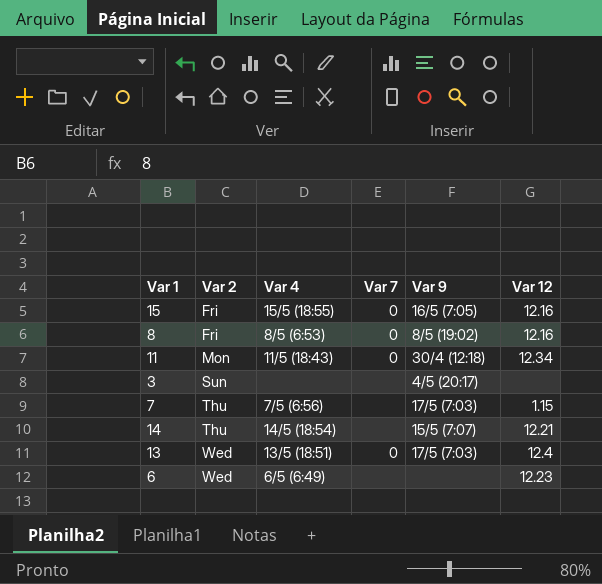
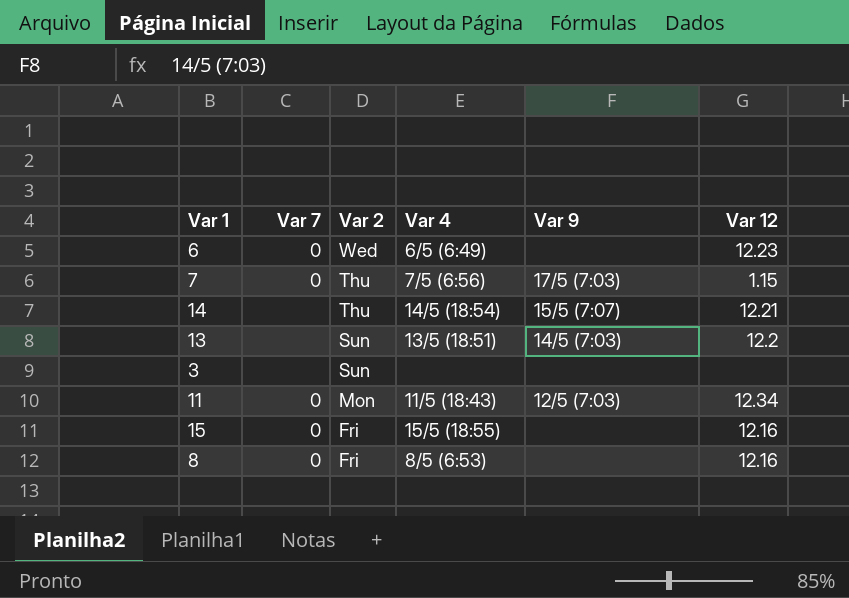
row order: Var 2 ascending -> Var 2 descending
column Var 7 | position: 4 -> 2
6 | Var 7: none -> 0
7 | Var 7: none -> 0
13 | Var 7: 0 -> none
13 | Var 2: Wed -> Sun
13 | Var 9: 17/5 (7:03) -> 14/5 (7:03)
13 | Var 12: 12.4 -> 12.2
3 | Var 9: 4/5 (20:17) -> none
11 | Var 9: 30/4 (12:18) -> 12/5 (7:03)
15 | Var 9: 16/5 (7:05) -> none
8 | Var 9: 8/5 (19:02) -> none

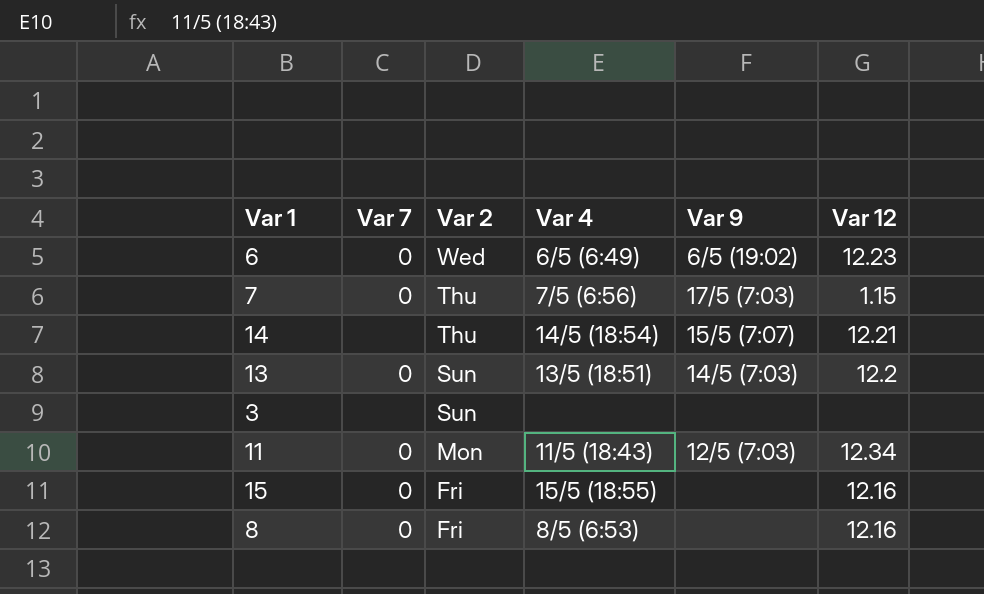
6 | Var 9: none -> 6/5 (19:02)
13 | Var 7: none -> 0

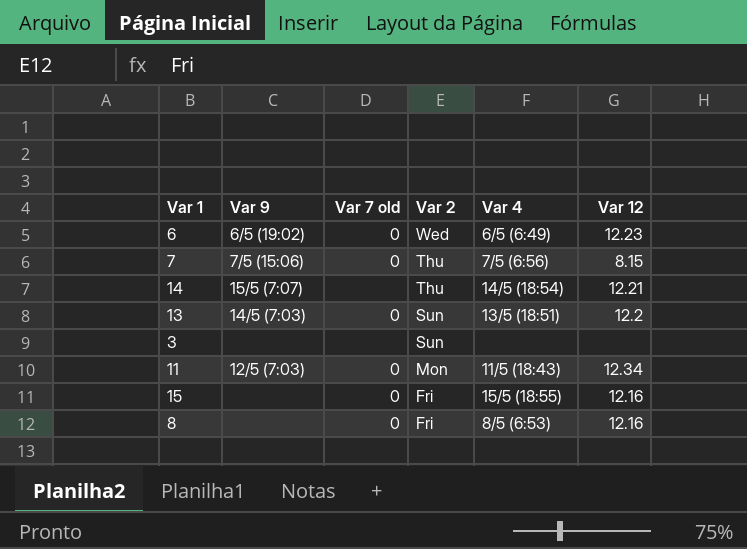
column Var 9 | position: 5 -> 2
column name: Var 7 -> Var 7 old
7 | Var 9: 17/5 (7:03) -> 7/5 (15:06)
7 | Var 12: 1.15 -> 8.15

